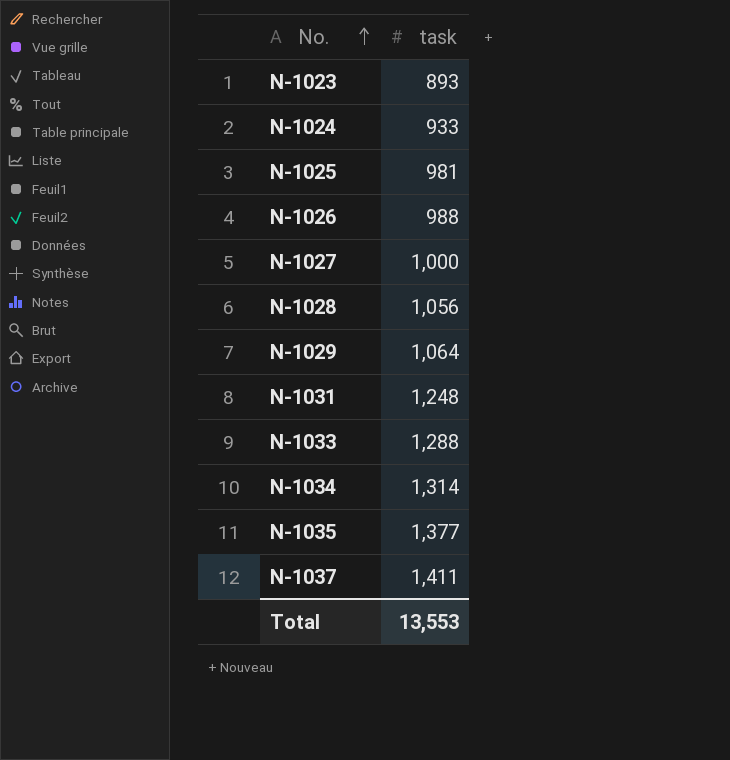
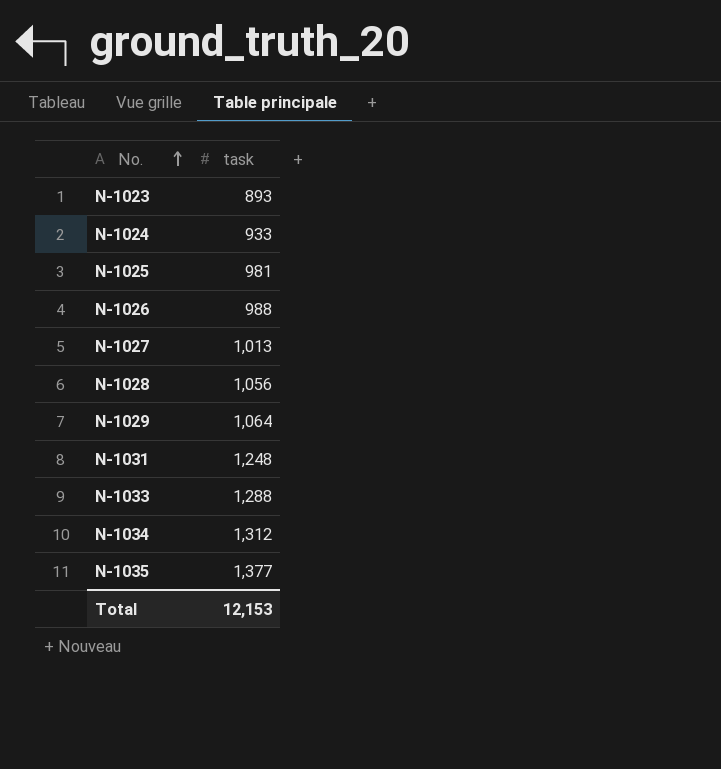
row N-1037: 1,411 -> none
N-1027 | task: 1,000 -> 1,013
N-1034 | task: 1,314 -> 1,312
Total | task: 13,553 -> 12,153

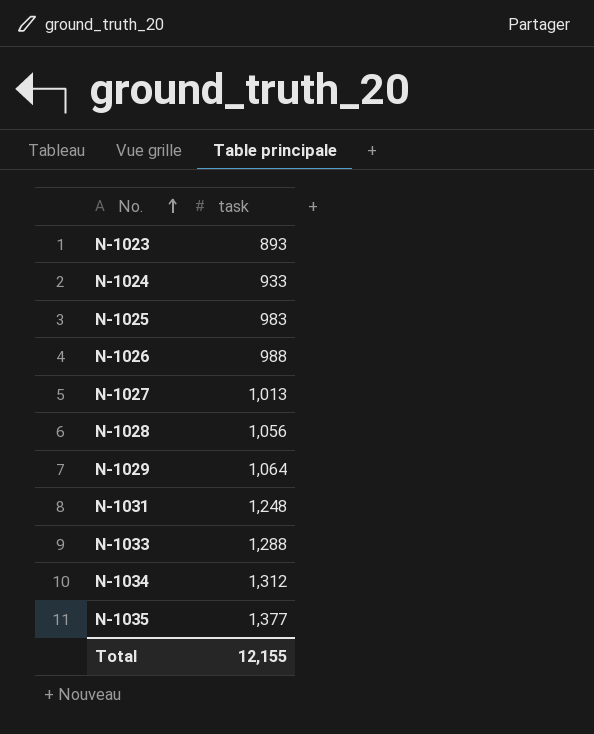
N-1025 | task: 981 -> 983
Total | task: 12,153 -> 12,155

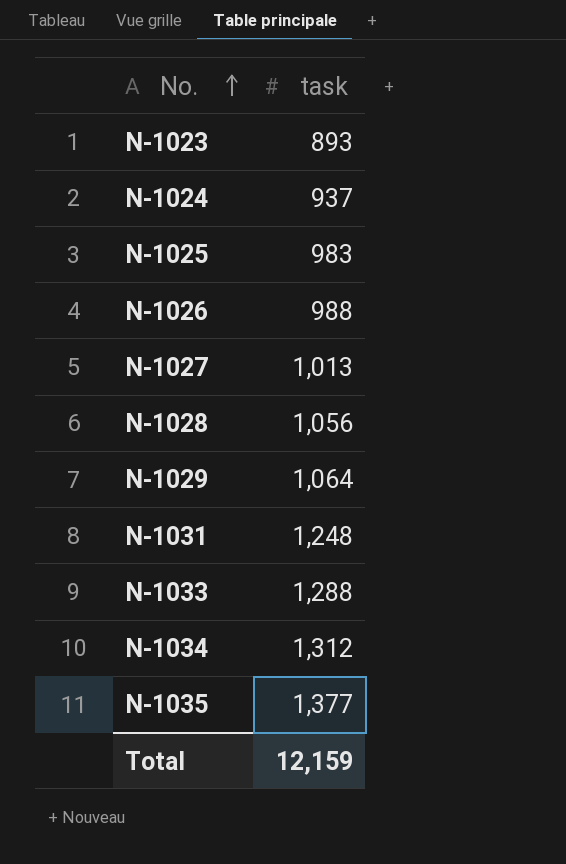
N-1024 | task: 933 -> 937
Total | task: 12,155 -> 12,159

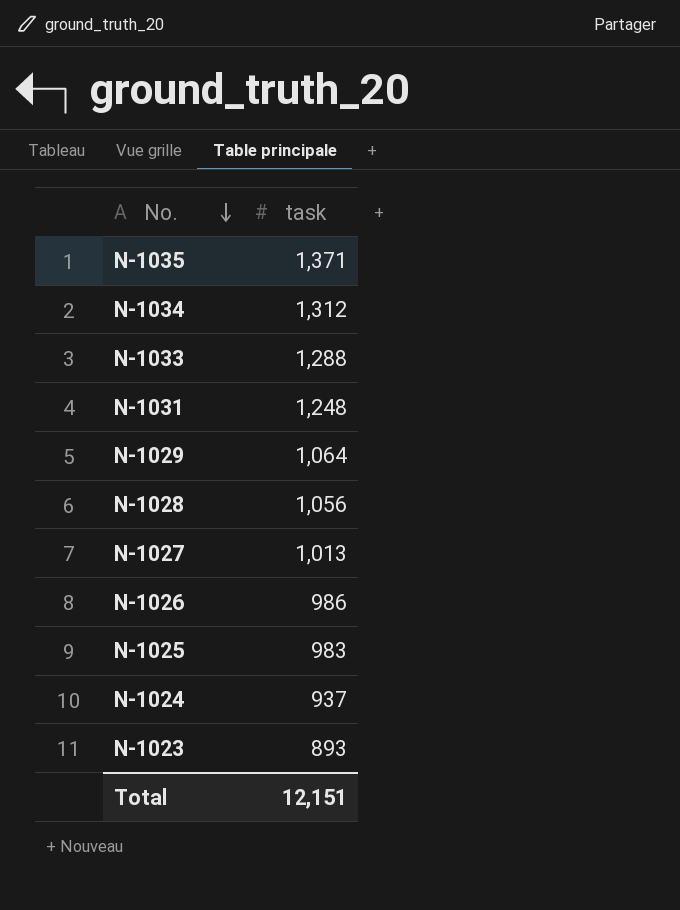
row order: No. ascending -> No. descending
N-1035 | task: 1,377 -> 1,371
N-1026 | task: 988 -> 986
Total | task: 12,159 -> 12,151

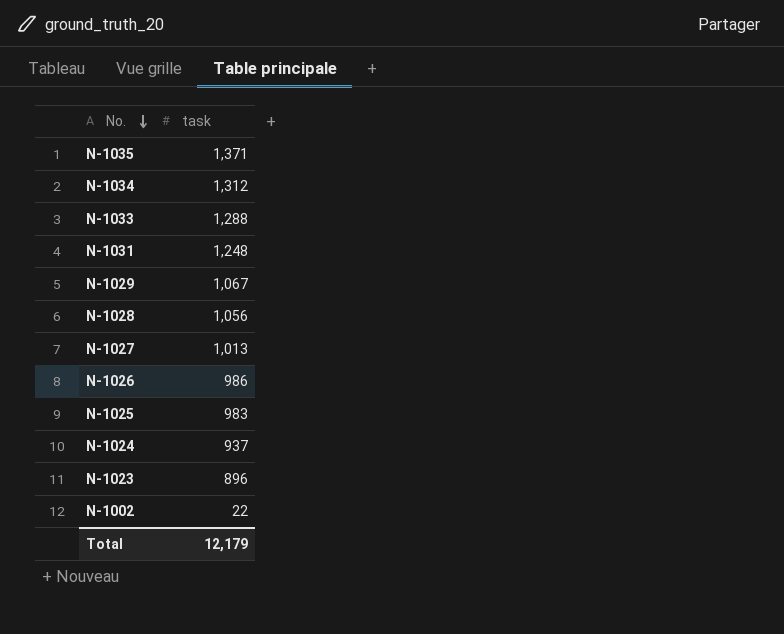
N-1029 | task: 1,064 -> 1,067
N-1023 | task: 893 -> 896
row N-1002: none -> 22
Total | task: 12,151 -> 12,179

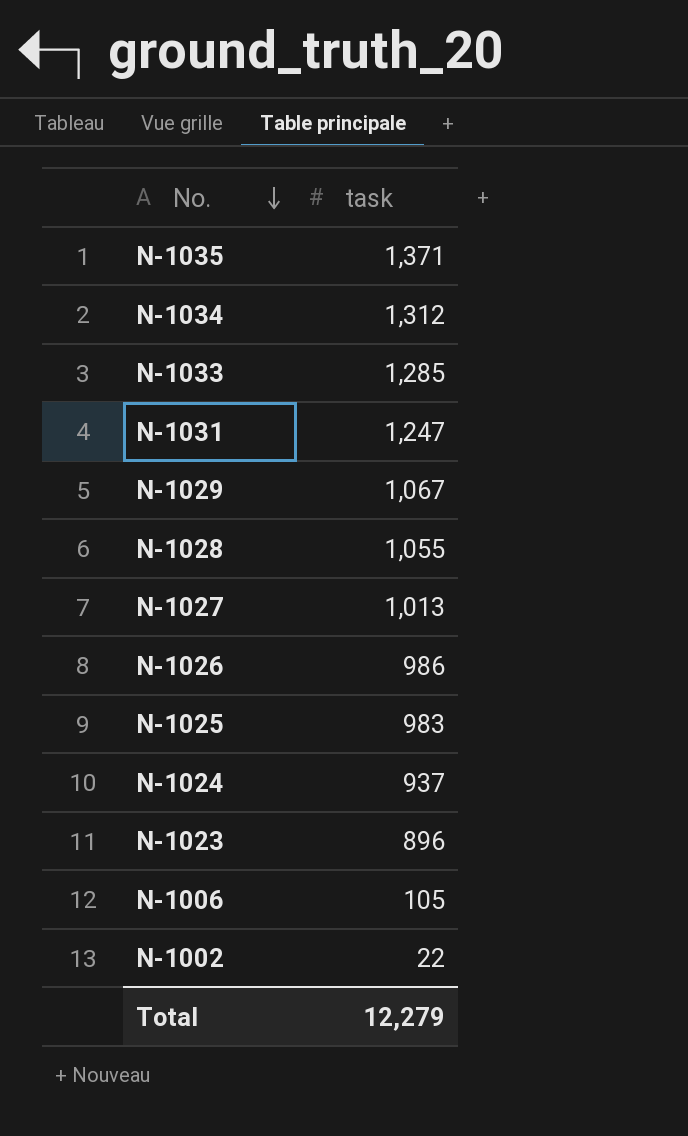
N-1033 | task: 1,288 -> 1,285
N-1031 | task: 1,248 -> 1,247
N-1028 | task: 1,056 -> 1,055
row N-1006: none -> 105
Total | task: 12,179 -> 12,279

